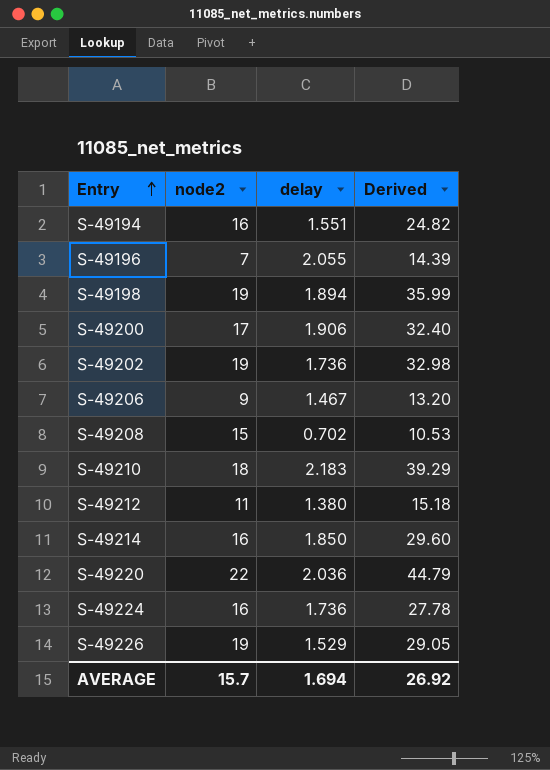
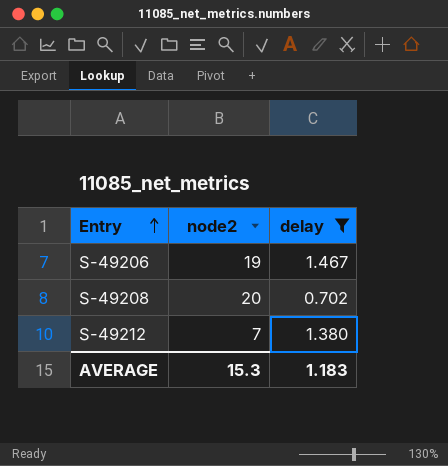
filter: none -> delay <= 1.467
column Derived | formula: [node2] * [delay] -> none
S-49206 | node2: 9 -> 19
S-49208 | node2: 15 -> 20
S-49212 | node2: 11 -> 7
AVERAGE | node2: 15.7 -> 15.3
AVERAGE | delay: 1.694 -> 1.183

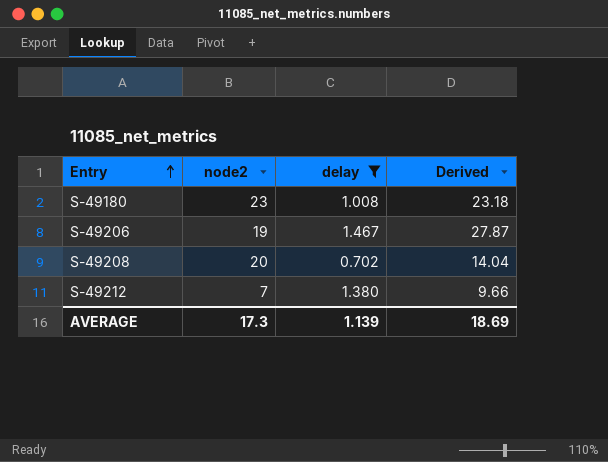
column Derived | formula: none -> [node2] * [delay]
row S-49180: none -> 23 | 1.008 | 23.18
AVERAGE | node2: 15.3 -> 17.3
AVERAGE | delay: 1.183 -> 1.139

